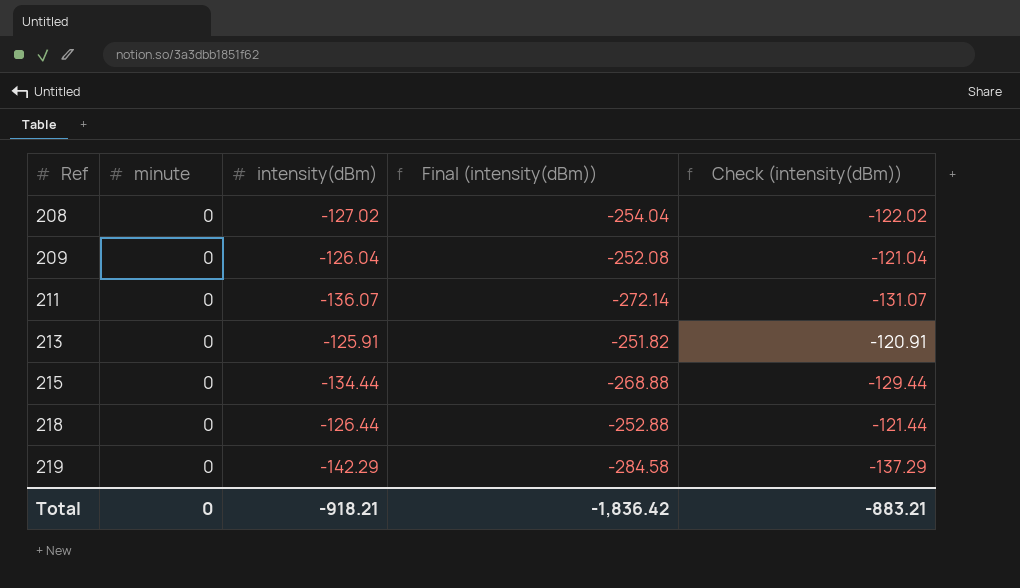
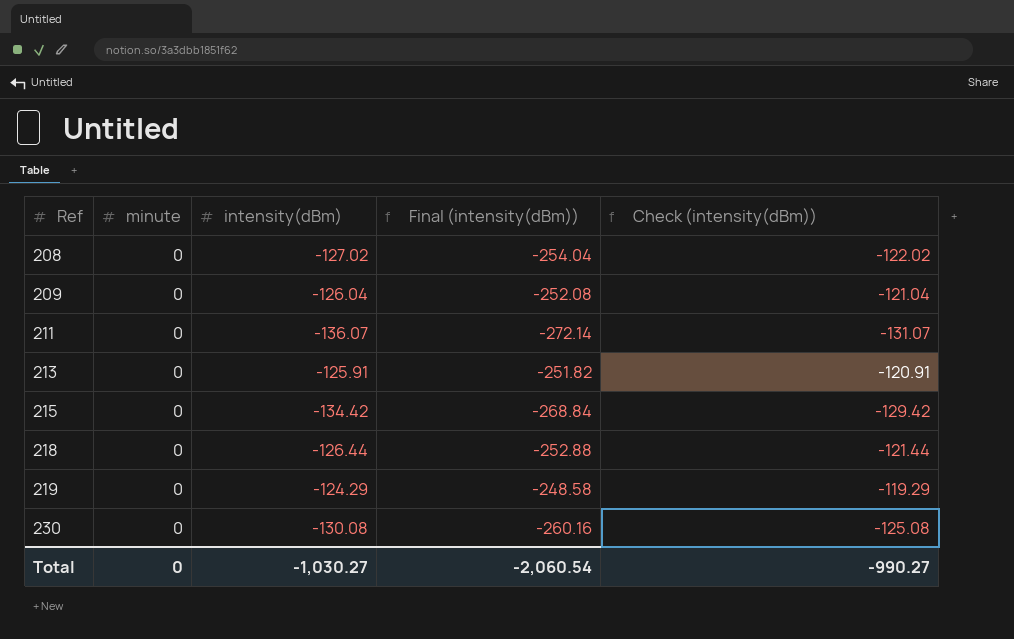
215 | intensity(dBm): -134.44 -> -134.42
215 | Final (intensity(dBm)): -268.88 -> -268.84
215 | Check (intensity(dBm)): -129.44 -> -129.42
219 | intensity(dBm): -142.29 -> -124.29
219 | Final (intensity(dBm)): -284.58 -> -248.58
219 | Check (intensity(dBm)): -137.29 -> -119.29
row 230: none -> 0 | -130.08 | -260.16 | -125.08
Total | intensity(dBm): -918.21 -> -1,030.27
Total | Final (intensity(dBm)): -1,836.42 -> -2,060.54
Total | Check (intensity(dBm)): -883.21 -> -990.27

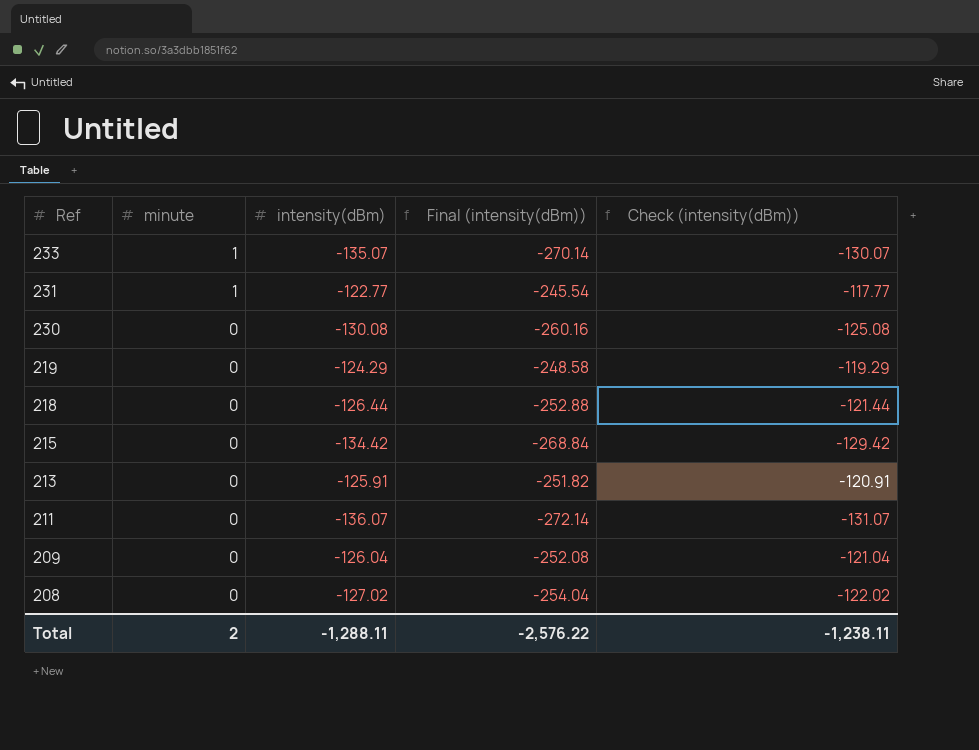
row order: Ref ascending -> Ref descending
row 233: none -> 1 | -135.07 | -270.14 | -130.07
row 231: none -> 1 | -122.77 | -245.54 | -117.77
Total | minute: 0 -> 2
Total | intensity(dBm): -1,030.27 -> -1,288.11
Total | Final (intensity(dBm)): -2,060.54 -> -2,576.22
Total | Check (intensity(dBm)): -990.27 -> -1,238.11

